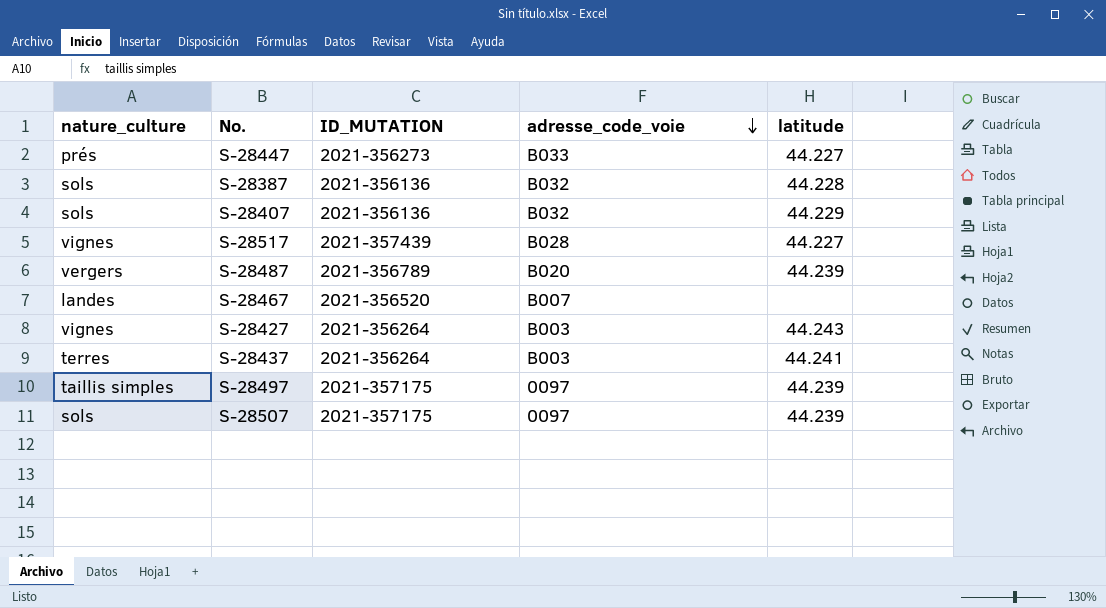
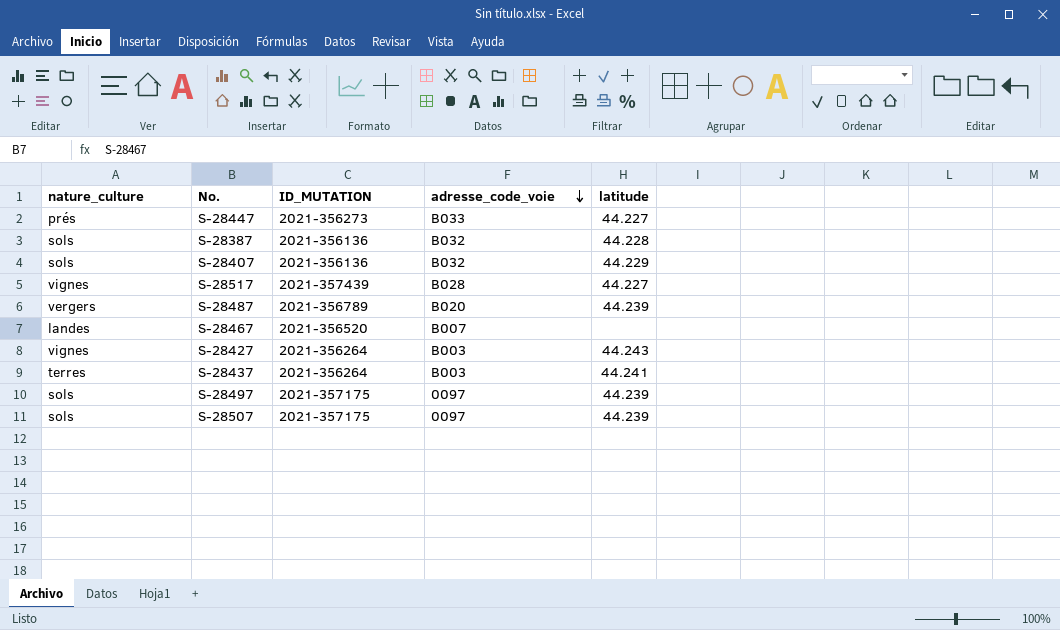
S-28497 | nature_culture: taillis simples -> sols

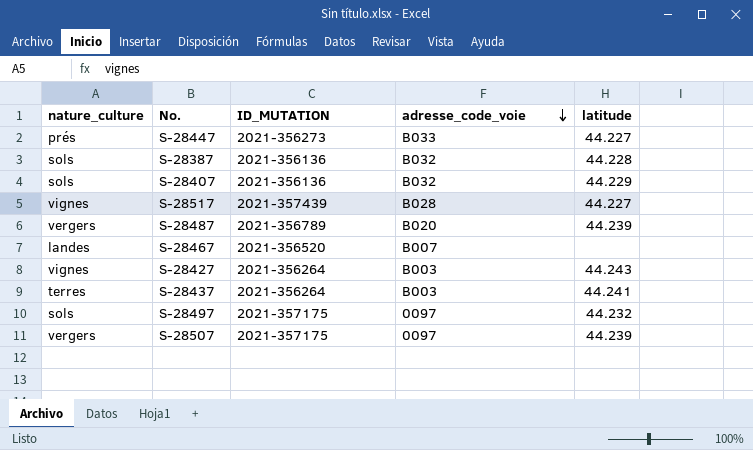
S-28497 | latitude: 44.239 -> 44.232
S-28507 | nature_culture: sols -> vergers

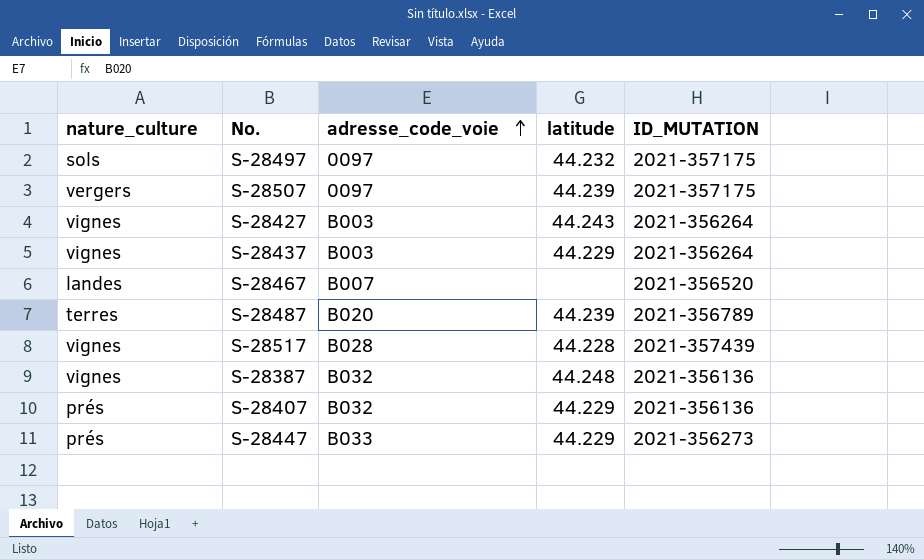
row order: adresse_code_voie descending -> adresse_code_voie ascending
column ID_MUTATION | position: 3 -> 5
S-28437 | nature_culture: terres -> vignes
S-28437 | latitude: 44.241 -> 44.229
S-28487 | nature_culture: vergers -> terres
S-28517 | latitude: 44.227 -> 44.228
S-28387 | nature_culture: sols -> vignes
S-28387 | latitude: 44.228 -> 44.248
S-28407 | nature_culture: sols -> prés
S-28447 | latitude: 44.227 -> 44.229

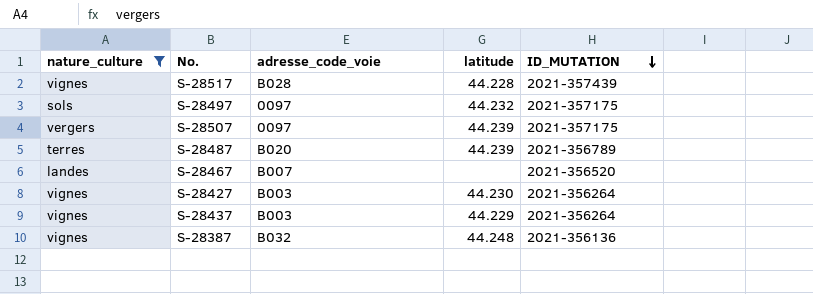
filter: none -> nature_culture != prés
row order: adresse_code_voie ascending -> ID_MUTATION descending
S-28427 | latitude: 44.243 -> 44.230

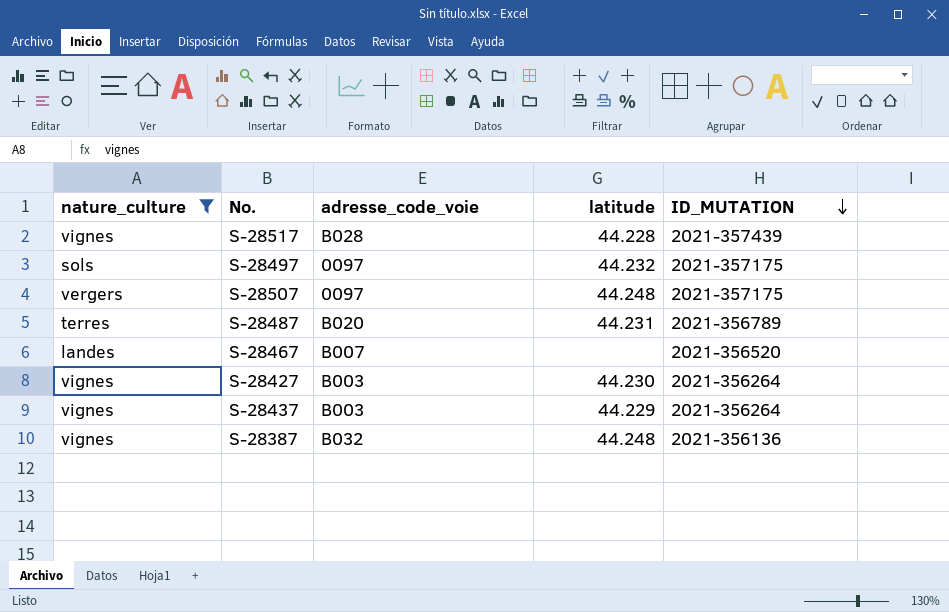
S-28507 | latitude: 44.239 -> 44.248
S-28487 | latitude: 44.239 -> 44.231

